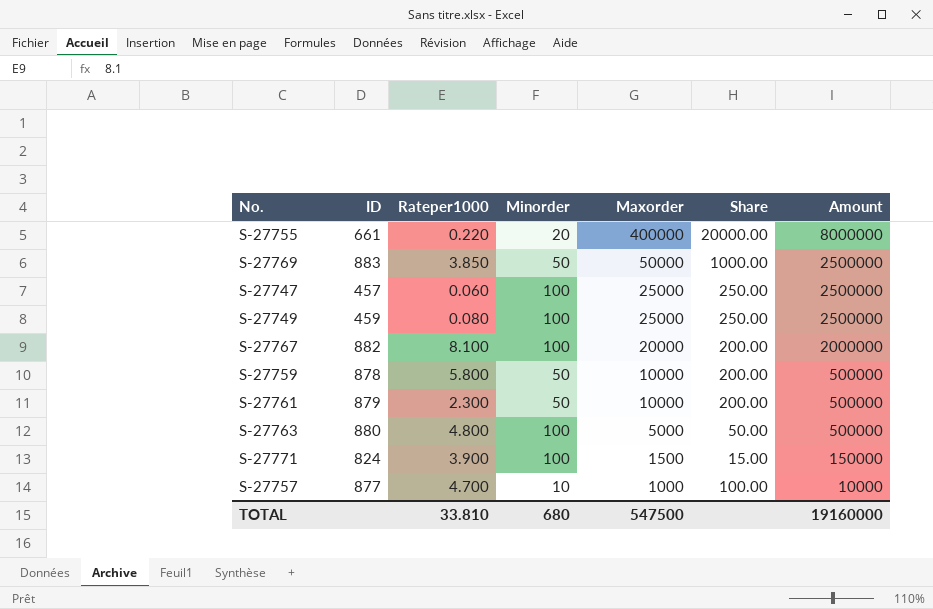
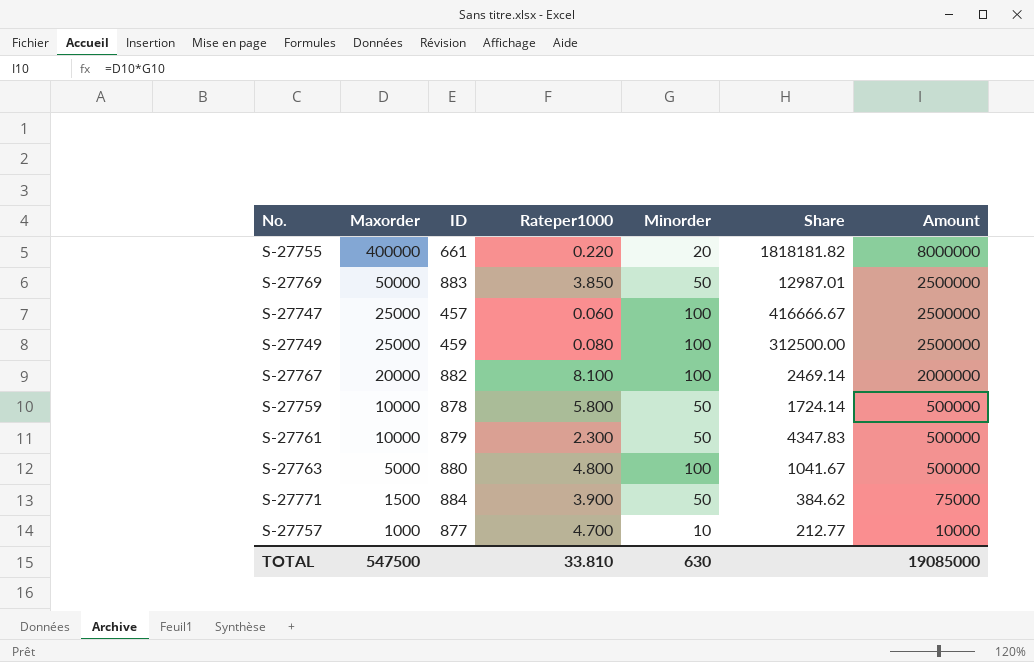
column Maxorder | position: 5 -> 2
column Share | formula: [Maxorder] / [Minorder] -> [Maxorder] / [Rateper1000]
S-27771 | ID: 824 -> 884
S-27771 | Minorder: 100 -> 50
S-27771 | Amount: 150000 -> 75000
TOTAL | Minorder: 680 -> 630
TOTAL | Amount: 19160000 -> 19085000

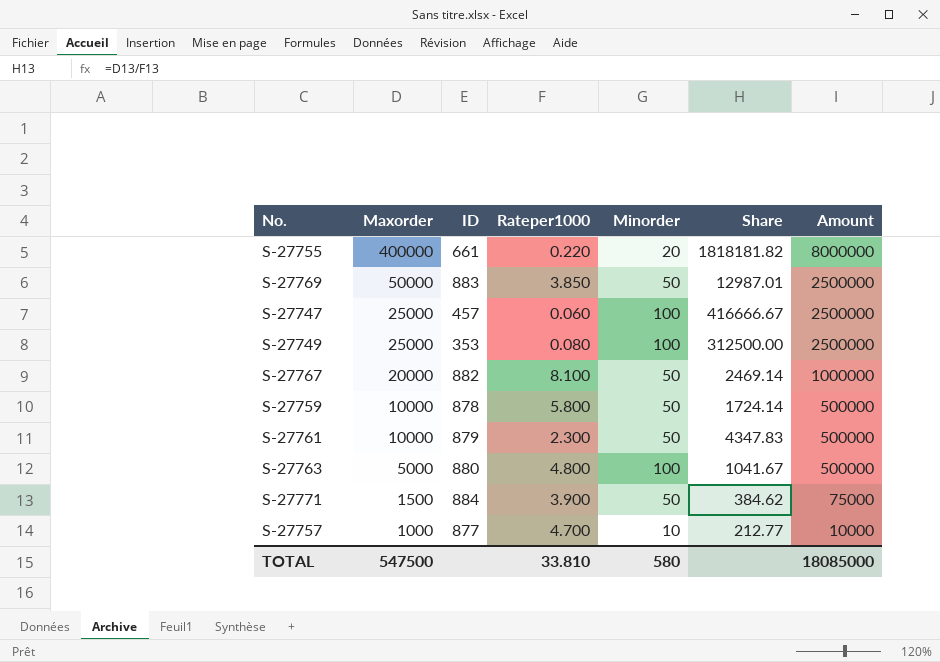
S-27749 | ID: 459 -> 353
S-27767 | Minorder: 100 -> 50
S-27767 | Amount: 2000000 -> 1000000
TOTAL | Minorder: 630 -> 580
TOTAL | Amount: 19085000 -> 18085000

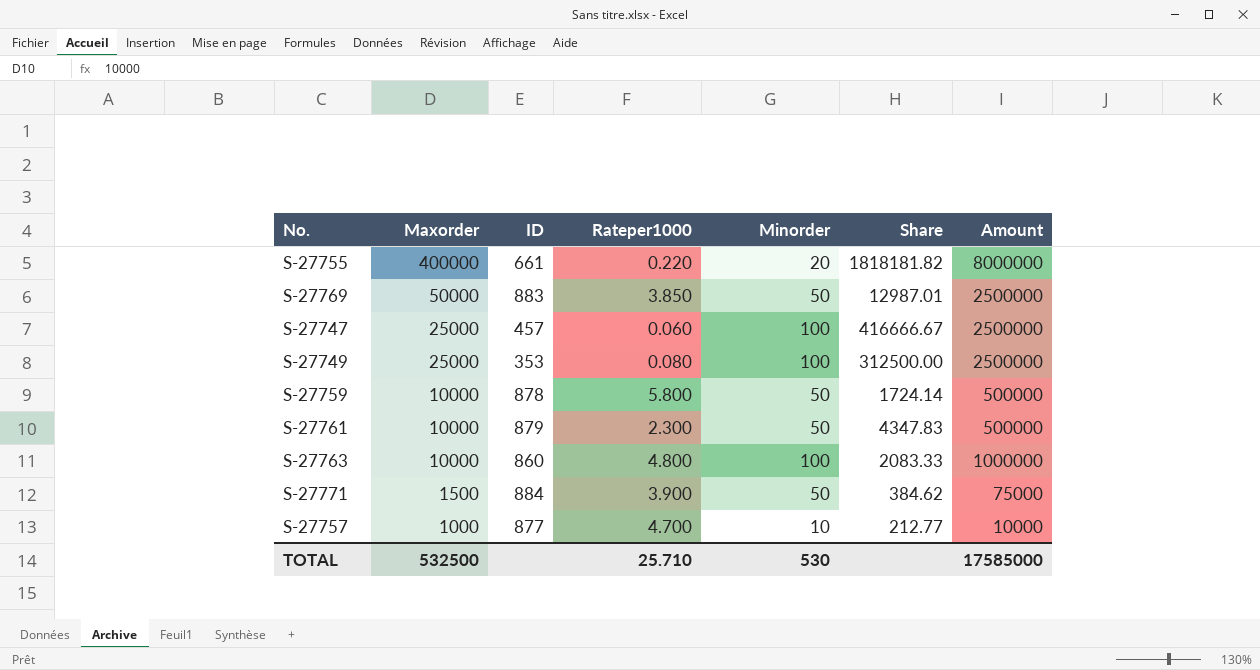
row S-27767: 20000 | 882 | 8.100 | 50 | 2469.14 | 1000000 -> none
S-27763 | Maxorder: 5000 -> 10000
S-27763 | ID: 880 -> 860
S-27763 | Share: 1041.67 -> 2083.33
S-27763 | Amount: 500000 -> 1000000
TOTAL | Maxorder: 547500 -> 532500
TOTAL | Rateper1000: 33.810 -> 25.710
TOTAL | Minorder: 580 -> 530
TOTAL | Amount: 18085000 -> 17585000

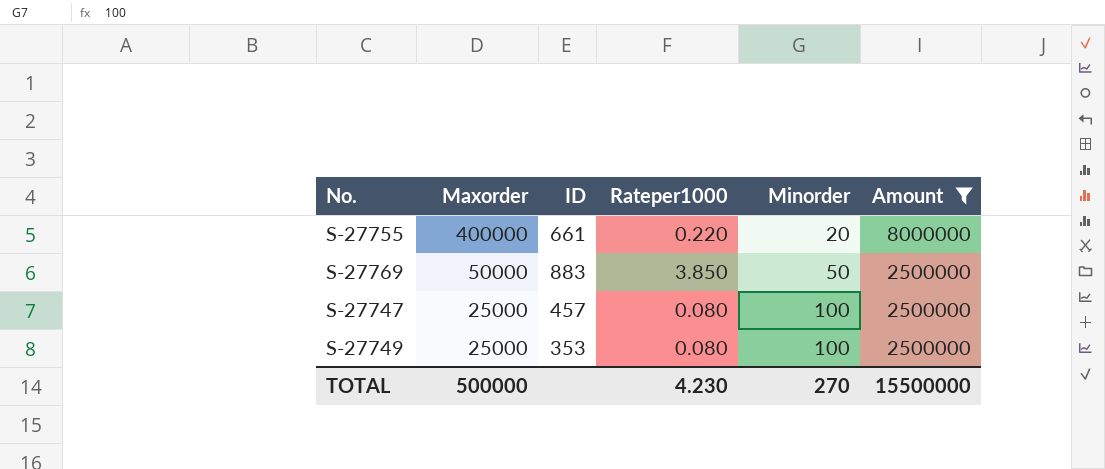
filter: none -> Amount >= 2500000
column Share | formula: [Maxorder] / [Rateper1000] -> none
S-27747 | Rateper1000: 0.060 -> 0.080
TOTAL | Maxorder: 532500 -> 500000
TOTAL | Rateper1000: 25.710 -> 4.230
TOTAL | Minorder: 530 -> 270
TOTAL | Amount: 17585000 -> 15500000

